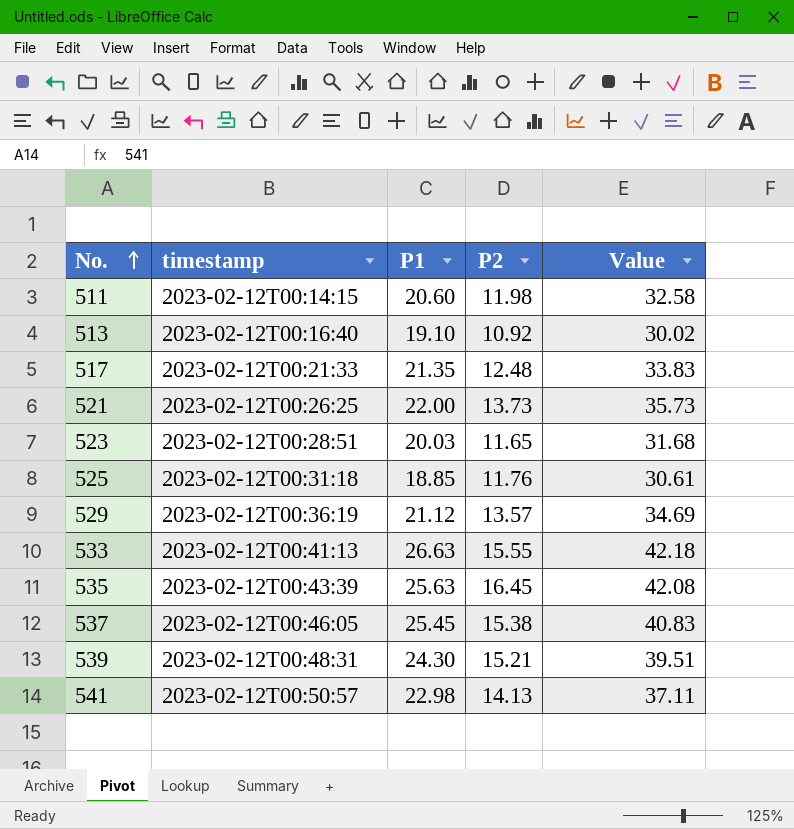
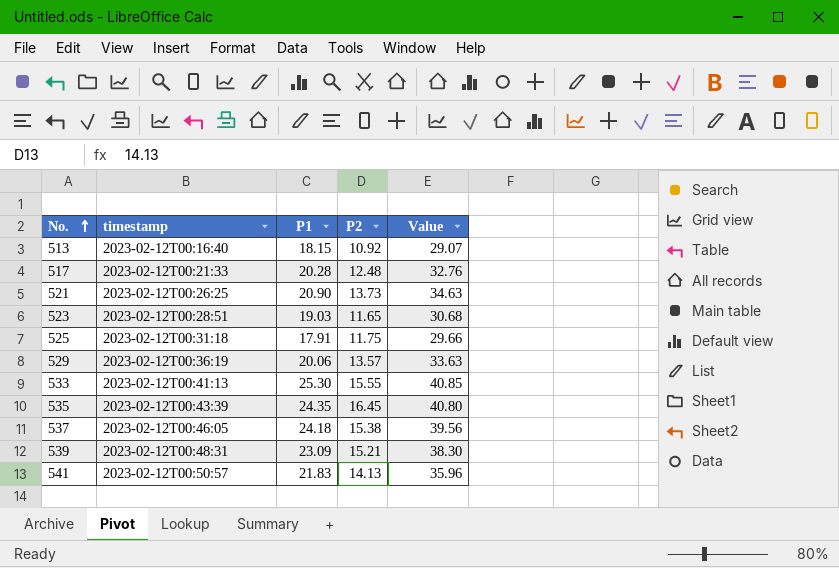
row 511: 2023-02-12T00:14:15 | 20.60 | 11.98 | 32.58 -> none
513 | P1: 19.10 -> 18.15
513 | Value: 30.02 -> 29.07
517 | P1: 21.35 -> 20.28
517 | Value: 33.83 -> 32.76
521 | P1: 22.00 -> 20.90
521 | Value: 35.73 -> 34.63
523 | P1: 20.03 -> 19.03
523 | Value: 31.68 -> 30.68
525 | P1: 18.85 -> 17.91
525 | P2: 11.76 -> 11.75
525 | Value: 30.61 -> 29.66
529 | P1: 21.12 -> 20.06
529 | Value: 34.69 -> 33.63
533 | P1: 26.63 -> 25.30
533 | Value: 42.18 -> 40.85
535 | P1: 25.63 -> 24.35
535 | Value: 42.08 -> 40.80
537 | P1: 25.45 -> 24.18
537 | Value: 40.83 -> 39.56
539 | P1: 24.30 -> 23.09
539 | Value: 39.51 -> 38.30
541 | P1: 22.98 -> 21.83
541 | Value: 37.11 -> 35.96

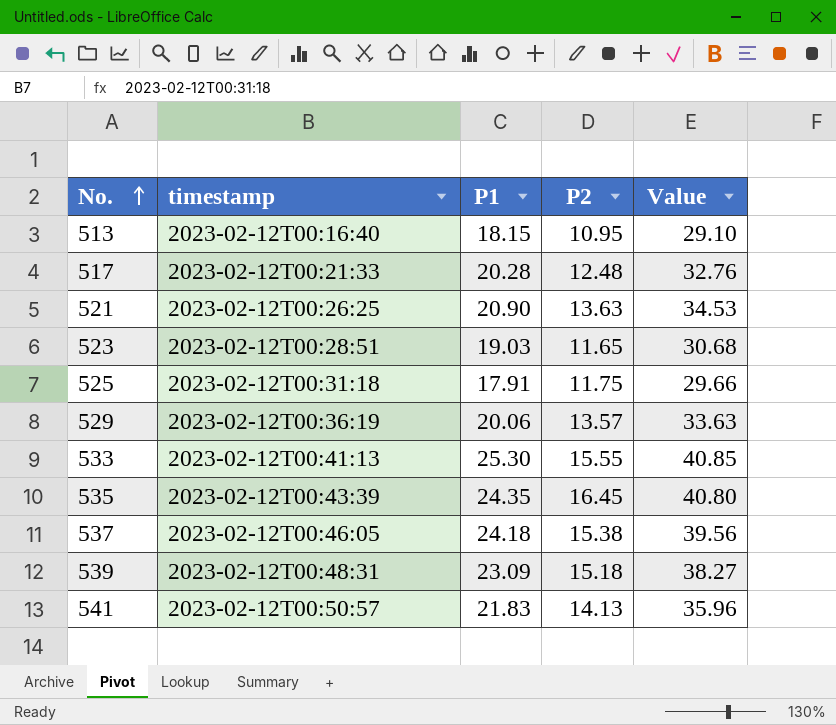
513 | P2: 10.92 -> 10.95
513 | Value: 29.07 -> 29.10
521 | P2: 13.73 -> 13.63
521 | Value: 34.63 -> 34.53
539 | P2: 15.21 -> 15.18
539 | Value: 38.30 -> 38.27

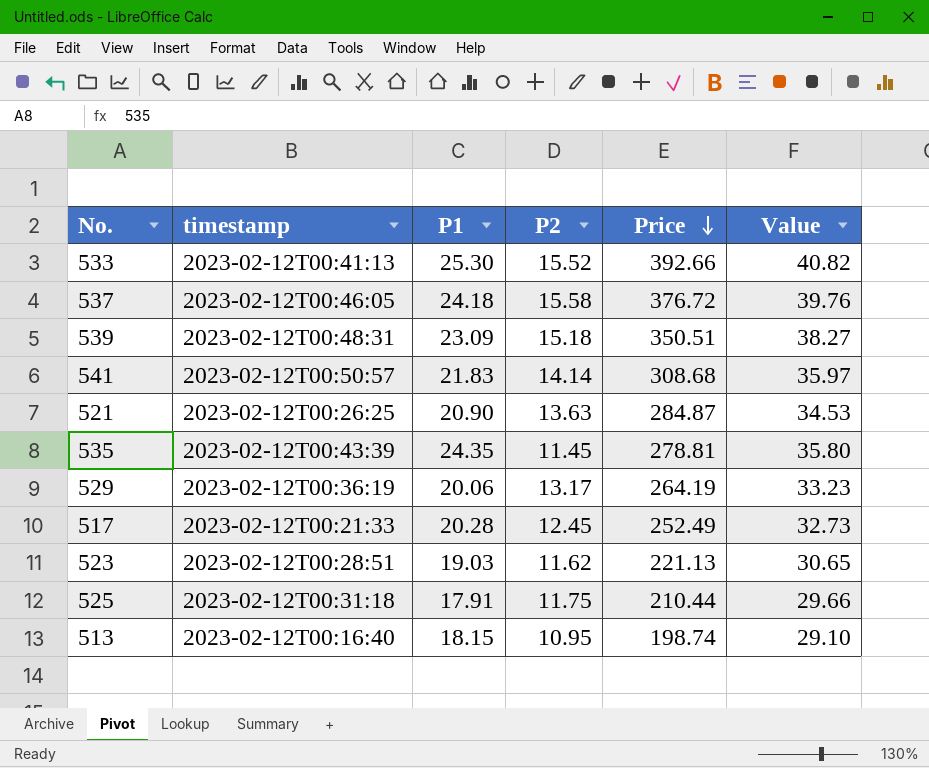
row order: No. ascending -> Price descending
column Price | formula: none -> [P1] * [P2]
533 | P2: 15.55 -> 15.52
533 | Value: 40.85 -> 40.82
537 | P2: 15.38 -> 15.58
537 | Value: 39.56 -> 39.76
541 | P2: 14.13 -> 14.14
541 | Value: 35.96 -> 35.97
535 | P2: 16.45 -> 11.45
535 | Value: 40.80 -> 35.80
529 | P2: 13.57 -> 13.17
529 | Value: 33.63 -> 33.23
517 | P2: 12.48 -> 12.45
517 | Value: 32.76 -> 32.73
523 | P2: 11.65 -> 11.62
523 | Value: 30.68 -> 30.65

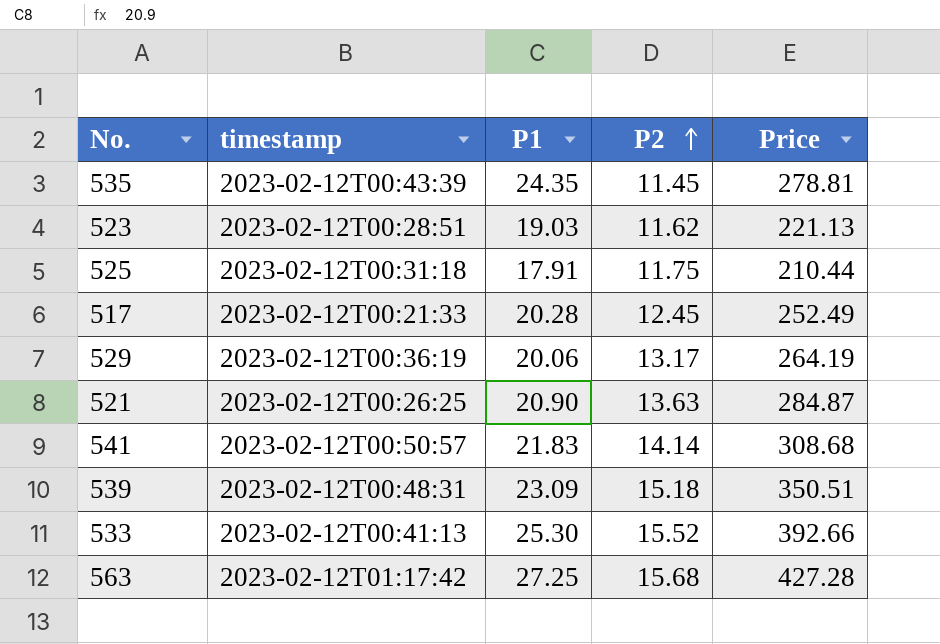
row order: Price descending -> P2 ascending
column Value | formula: [P1] + [P2] -> none
row 537: 2023-02-12T00:46:05 | 24.18 | 15.58 | 376.72 | 39.76 -> none
row 513: 2023-02-12T00:16:40 | 18.15 | 10.95 | 198.74 | 29.10 -> none
row 563: none -> 2023-02-12T01:17:42 | 27.25 | 15.68 | 427.28

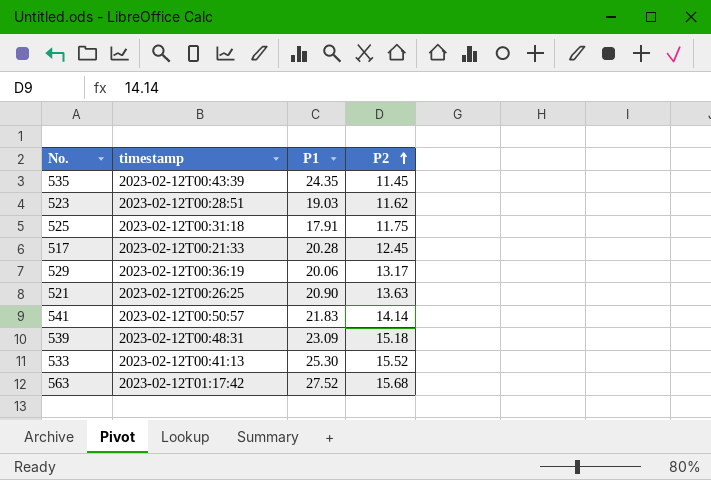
column Price | formula: [P1] * [P2] -> none
563 | P1: 27.25 -> 27.52

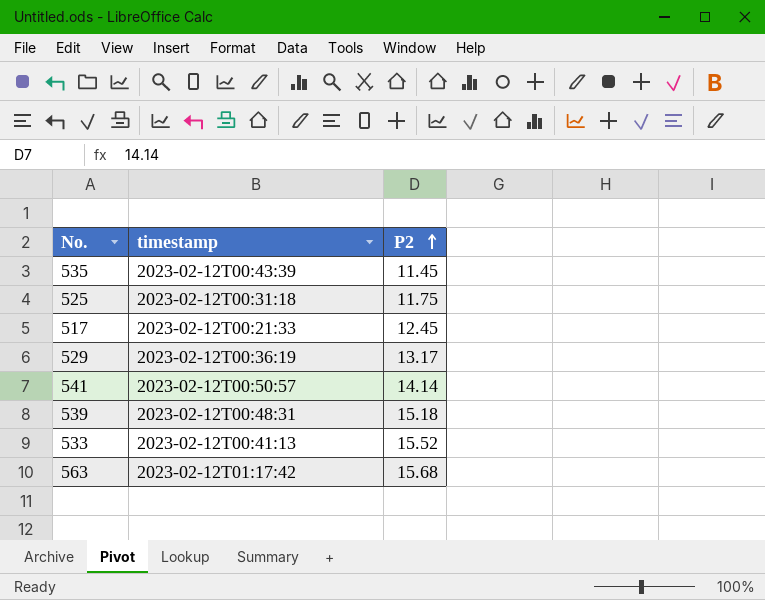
column P1 | position: 3 -> none
row 523: 2023-02-12T00:28:51 | 19.03 | 11.62 -> none
row 521: 2023-02-12T00:26:25 | 20.90 | 13.63 -> none

